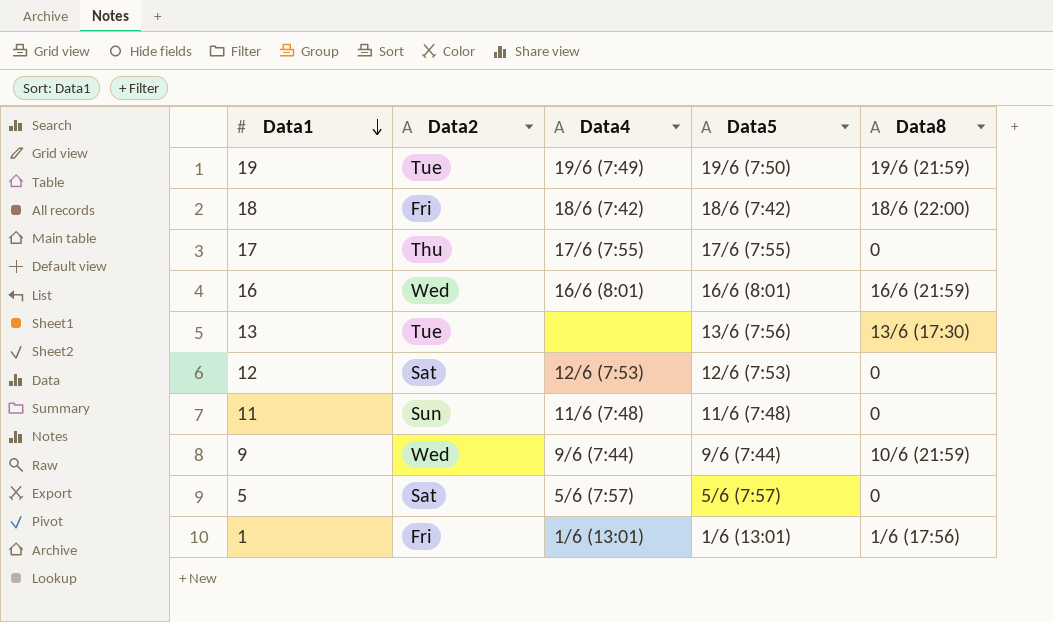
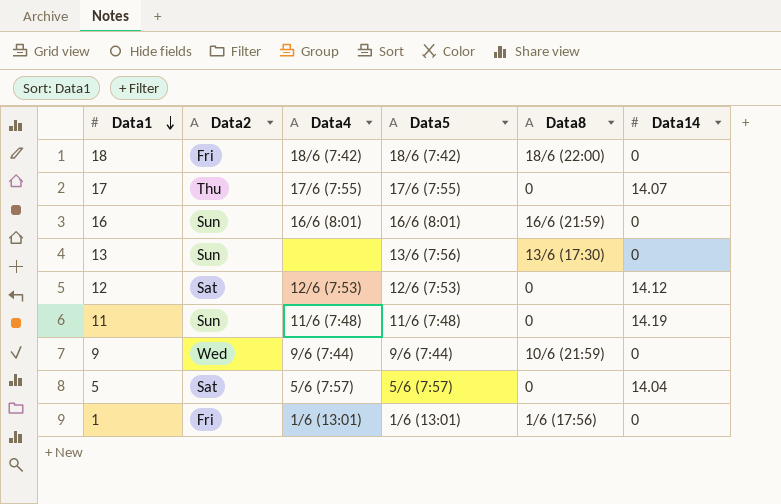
column Data14 | position: none -> 6
row 19: Tue | 19/6 (7:49) | 19/6 (7:50) | 19/6 (21:59) -> none
16 | Data2: Wed -> Sun
13 | Data2: Tue -> Sun

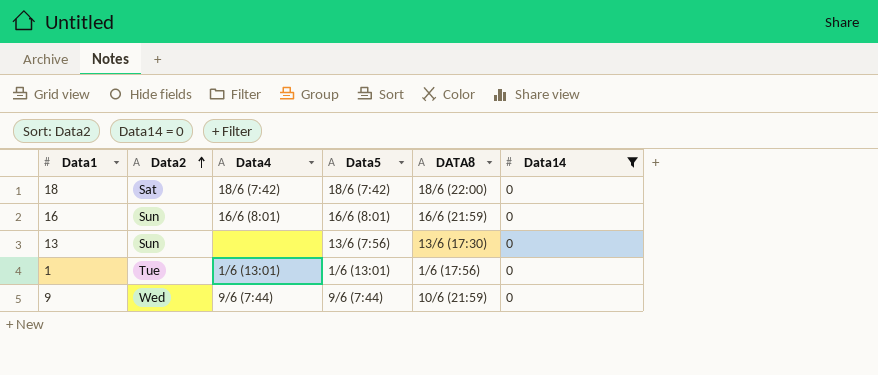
filter: none -> Data14 = 0
row order: Data1 descending -> Data2 ascending
column name: Data8 -> DATA8
18 | Data2: Fri -> Sat
1 | Data2: Fri -> Tue

